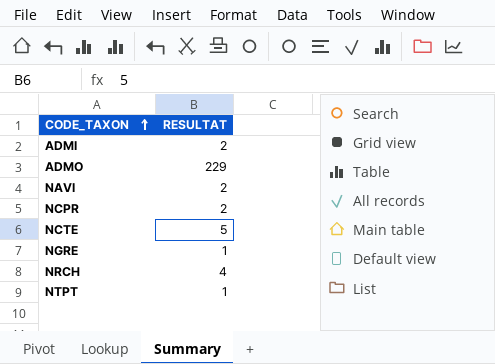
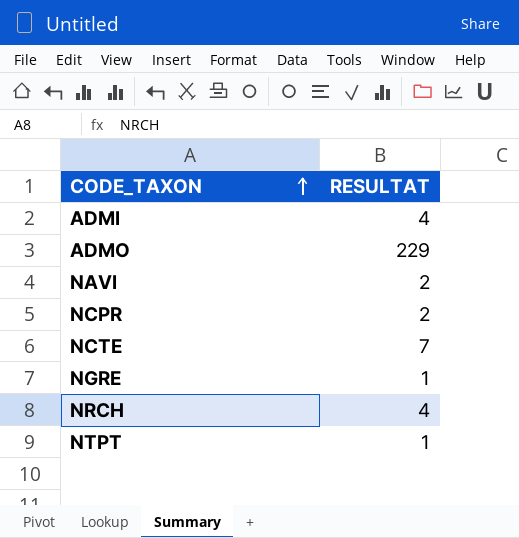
ADMI | RESULTAT: 2 -> 4
NCTE | RESULTAT: 5 -> 7

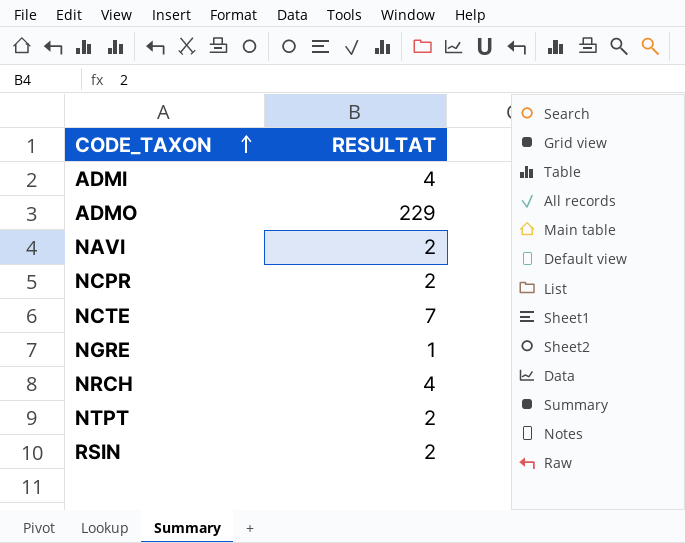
NTPT | RESULTAT: 1 -> 2
row RSIN: none -> 2

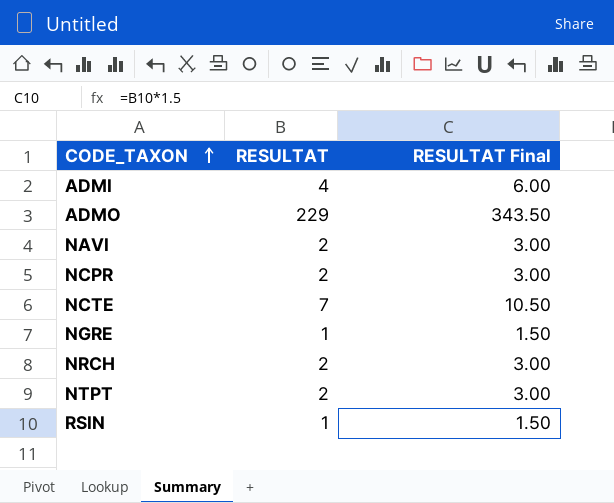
column RESULTAT Final | formula: none -> [RESULTAT] * 1.5
NRCH | RESULTAT: 4 -> 2
RSIN | RESULTAT: 2 -> 1

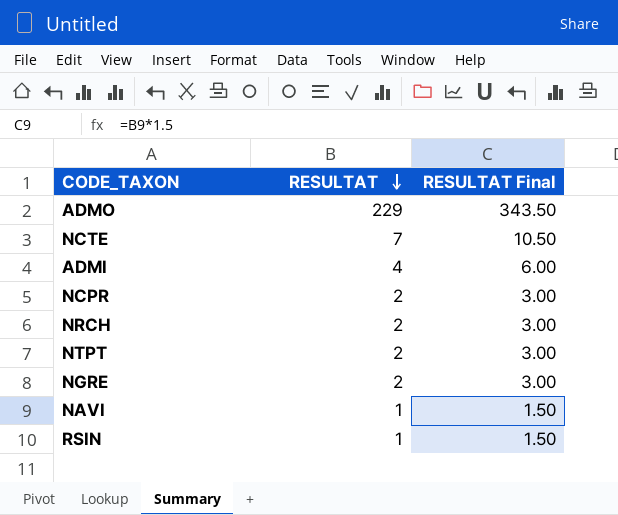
row order: CODE_TAXON ascending -> RESULTAT descending
NGRE | RESULTAT: 1 -> 2
NGRE | RESULTAT Final: 1.50 -> 3.00
NAVI | RESULTAT: 2 -> 1
NAVI | RESULTAT Final: 3.00 -> 1.50

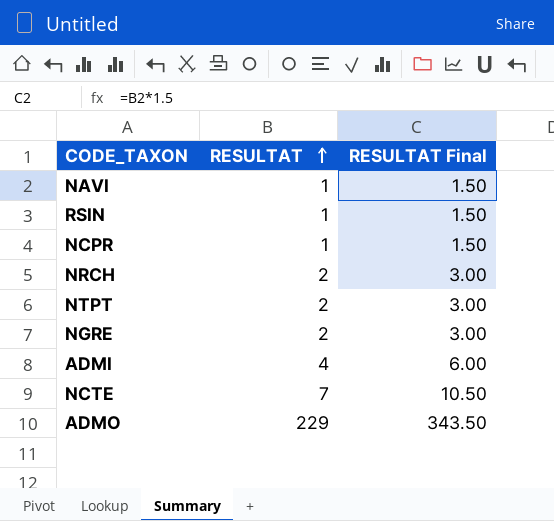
row order: RESULTAT descending -> RESULTAT ascending
NCPR | RESULTAT: 2 -> 1
NCPR | RESULTAT Final: 3.00 -> 1.50

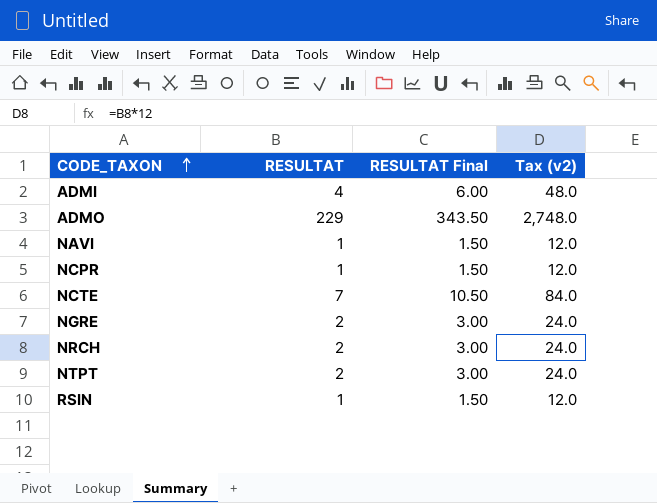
row order: RESULTAT ascending -> CODE_TAXON ascending
column Tax (v2) | formula: none -> [RESULTAT] * 12

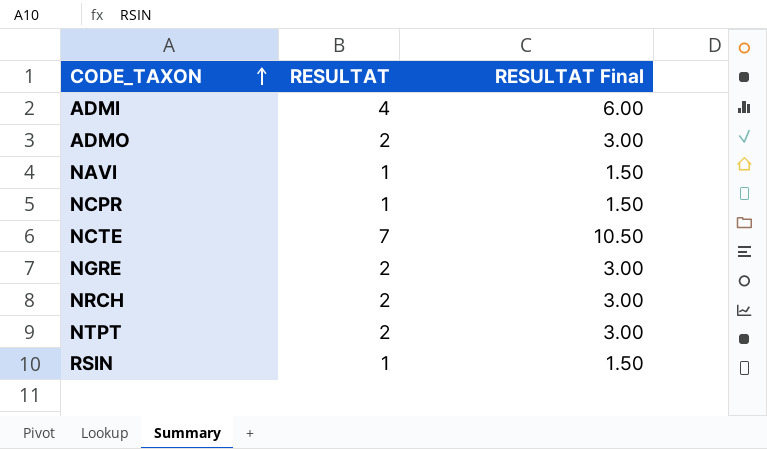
column Tax (v2) | formula: [RESULTAT] * 12 -> none
ADMO | RESULTAT: 229 -> 2
ADMO | RESULTAT Final: 343.50 -> 3.00

